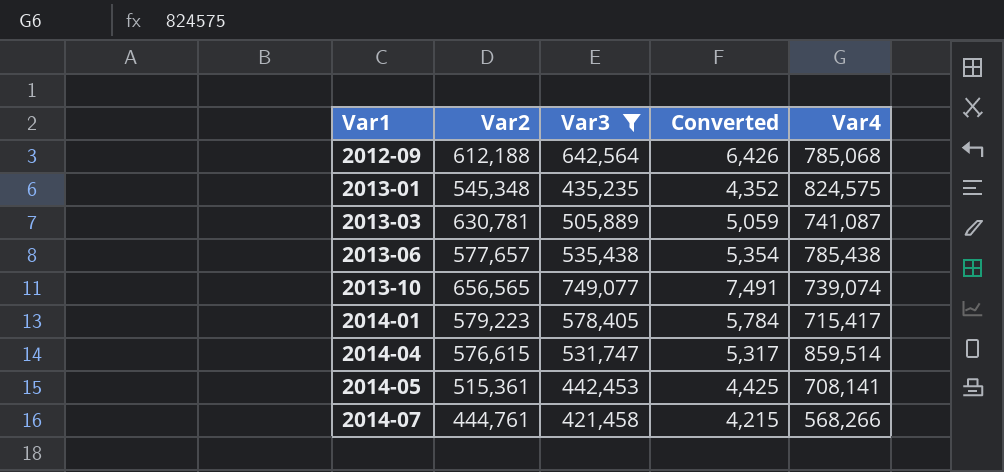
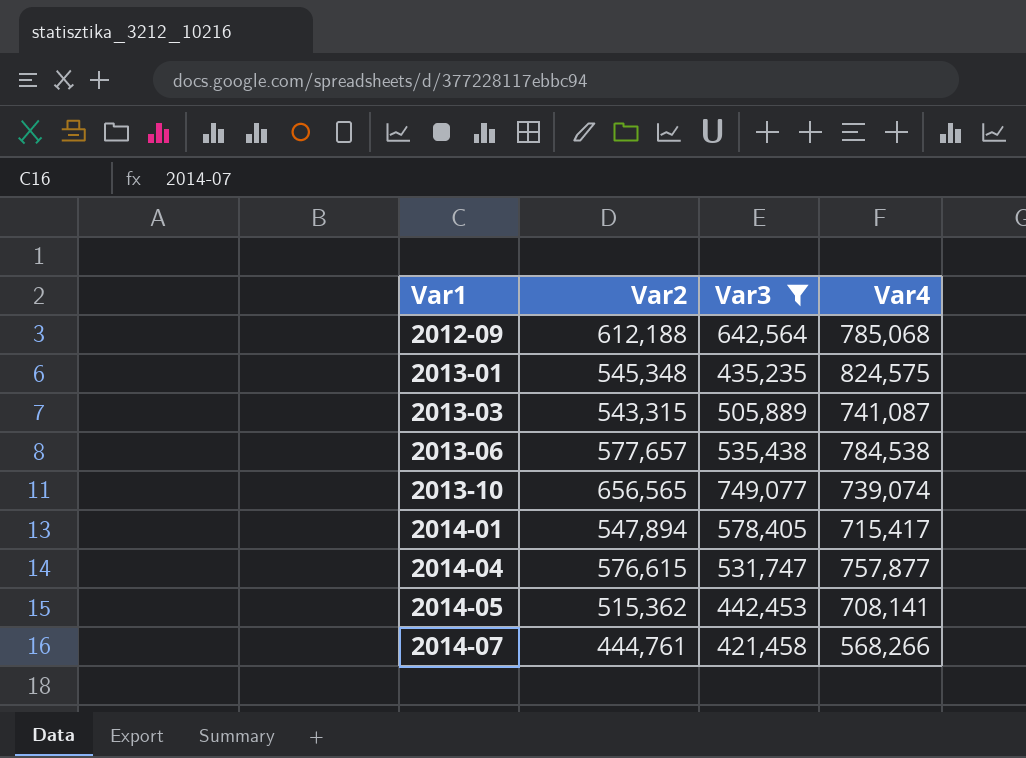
column Converted | formula: [Var3] * 0.01 -> none
2013-03 | Var2: 630,781 -> 543,315
2013-06 | Var4: 785,438 -> 784,538
2014-01 | Var2: 579,223 -> 547,894
2014-04 | Var4: 859,514 -> 757,877
2014-05 | Var2: 515,361 -> 515,362

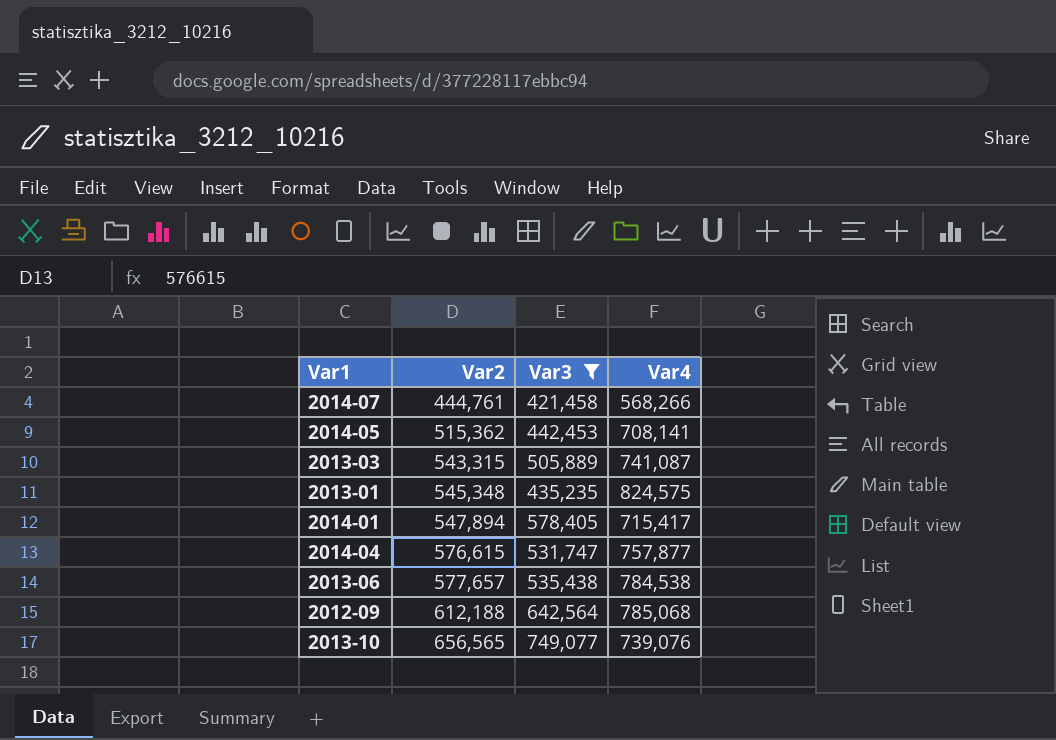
row order: Var1 ascending -> Var2 ascending
2013-10 | Var4: 739,074 -> 739,076

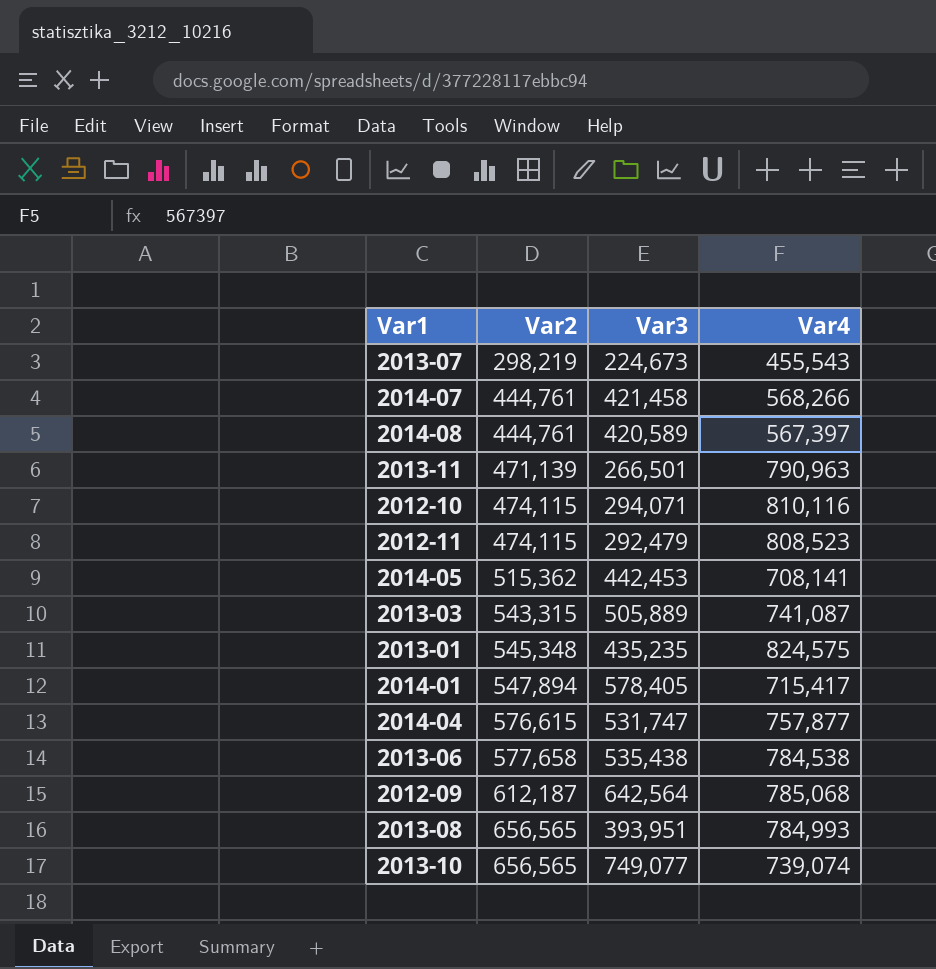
filter: Var3 >= 421,458 -> none
2013-06 | Var2: 577,657 -> 577,658
2012-09 | Var2: 612,188 -> 612,187
2013-10 | Var4: 739,076 -> 739,074

